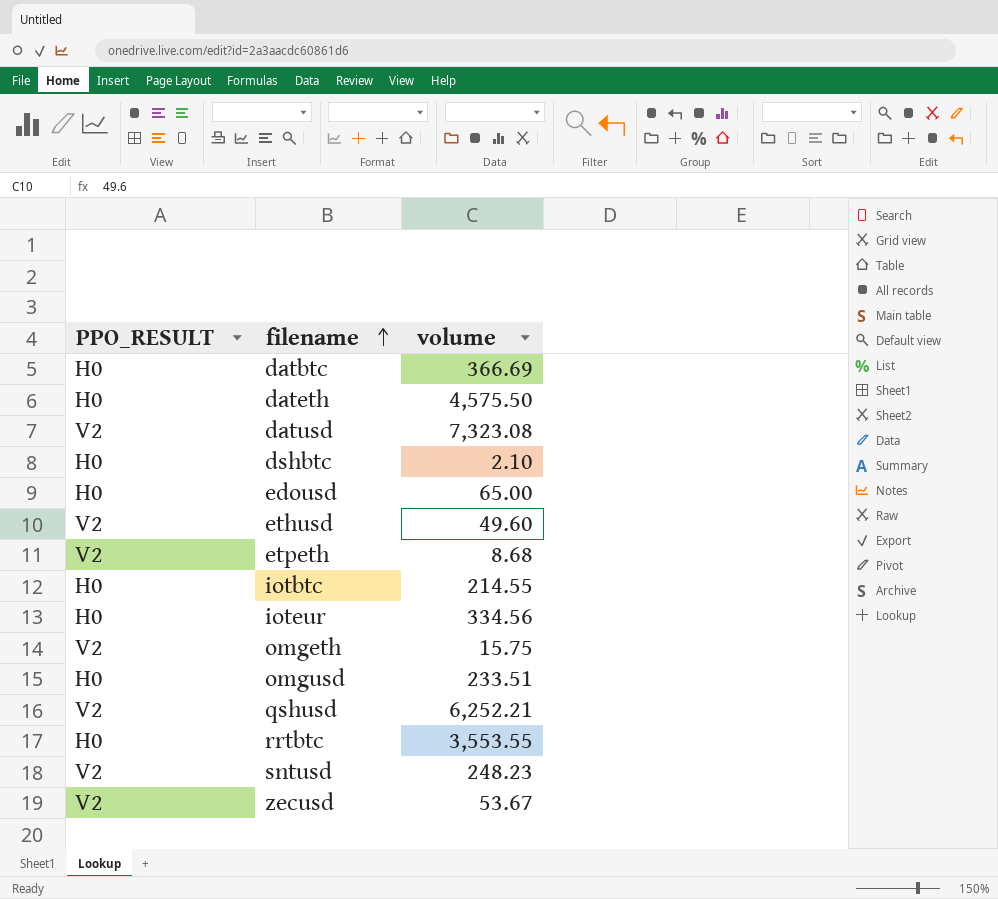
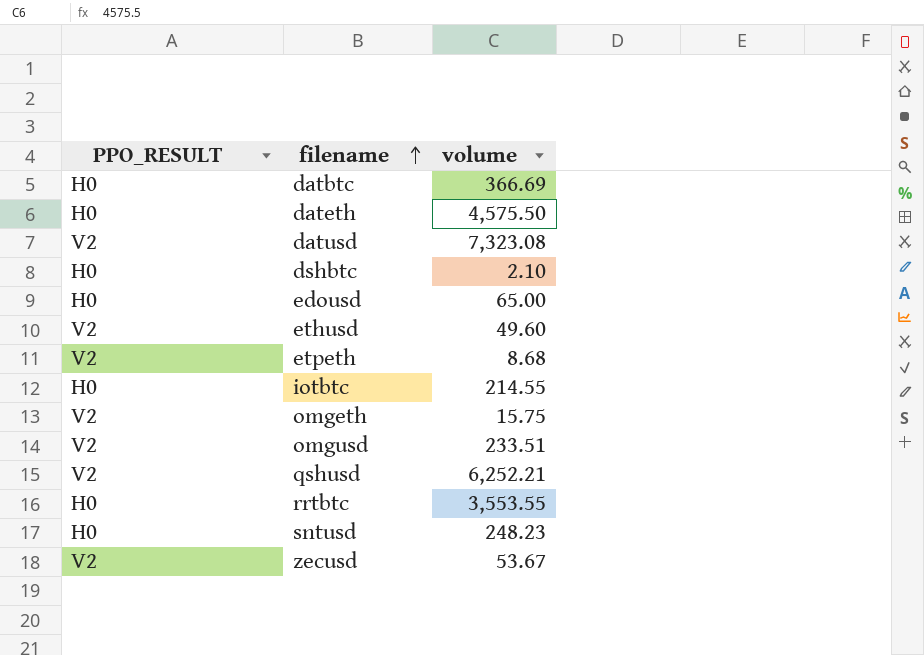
row ioteur: H0 | 334.56 -> none
omgusd | PPO_RESULT: H0 -> V2
sntusd | PPO_RESULT: V2 -> H0

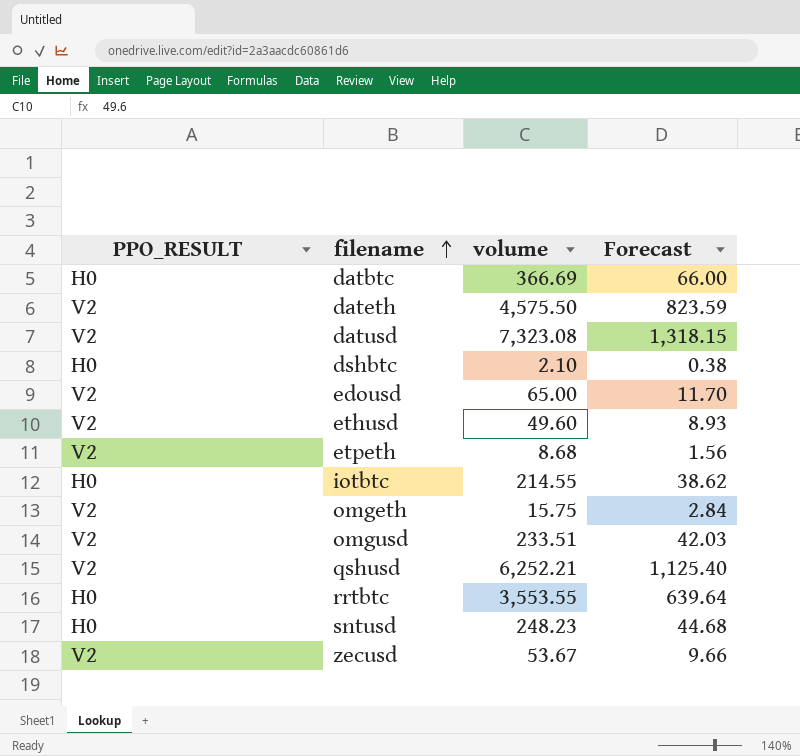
column Forecast | formula: none -> [volume] * 0.18
dateth | PPO_RESULT: H0 -> V2
edousd | PPO_RESULT: H0 -> V2

